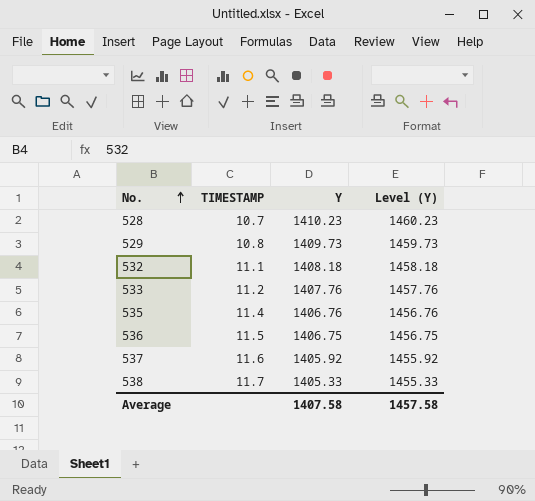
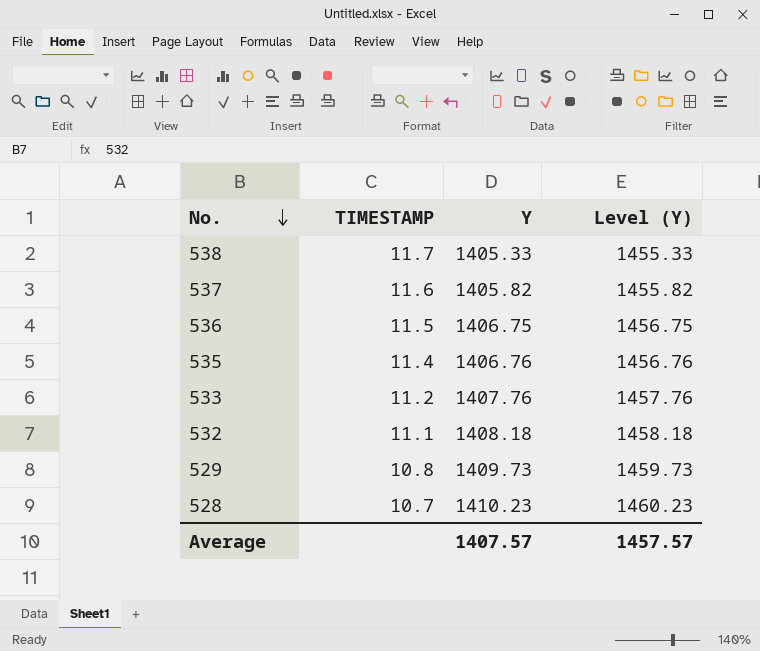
row order: No. ascending -> No. descending
537 | Y: 1405.92 -> 1405.82
537 | Level (Y): 1455.92 -> 1455.82
Average | Y: 1407.58 -> 1407.57
Average | Level (Y): 1457.58 -> 1457.57

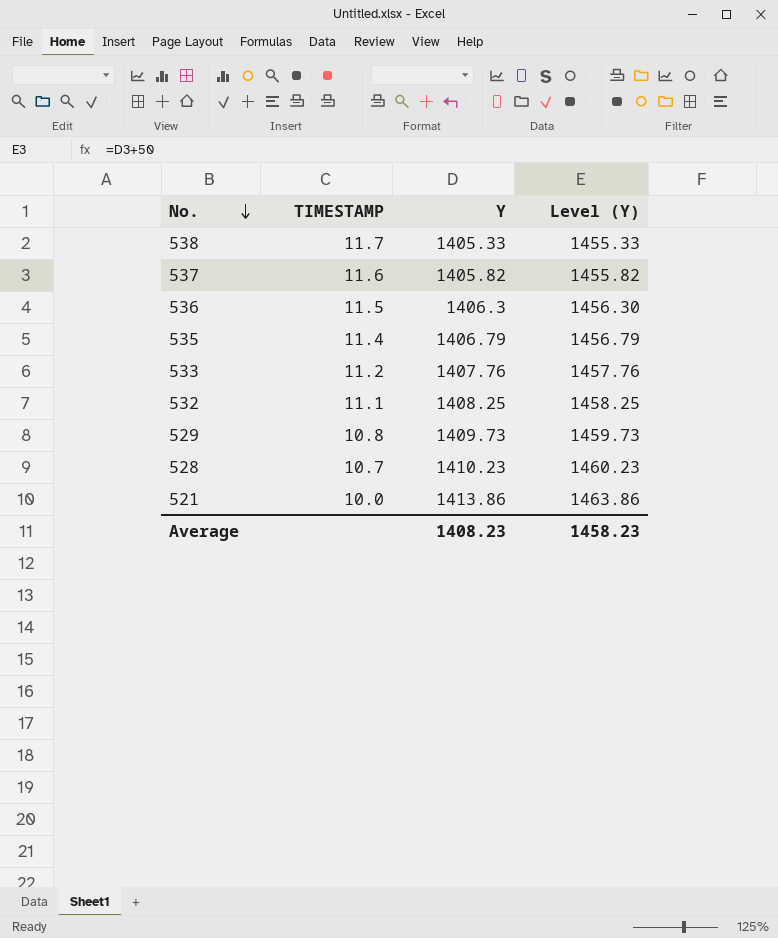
536 | Y: 1406.75 -> 1406.3
536 | Level (Y): 1456.75 -> 1456.30
535 | Y: 1406.76 -> 1406.79
535 | Level (Y): 1456.76 -> 1456.79
532 | Y: 1408.18 -> 1408.25
532 | Level (Y): 1458.18 -> 1458.25
row 521: none -> 10.0 | 1413.86 | 1463.86
Average | Y: 1407.57 -> 1408.23
Average | Level (Y): 1457.57 -> 1458.23

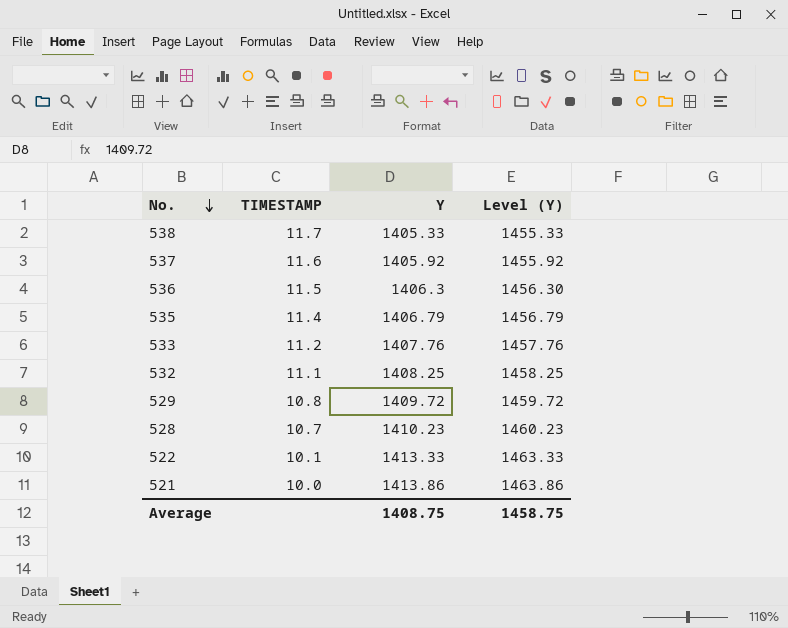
537 | Y: 1405.82 -> 1405.92
537 | Level (Y): 1455.82 -> 1455.92
529 | Y: 1409.73 -> 1409.72
529 | Level (Y): 1459.73 -> 1459.72
row 522: none -> 10.1 | 1413.33 | 1463.33
Average | Y: 1408.23 -> 1408.75
Average | Level (Y): 1458.23 -> 1458.75

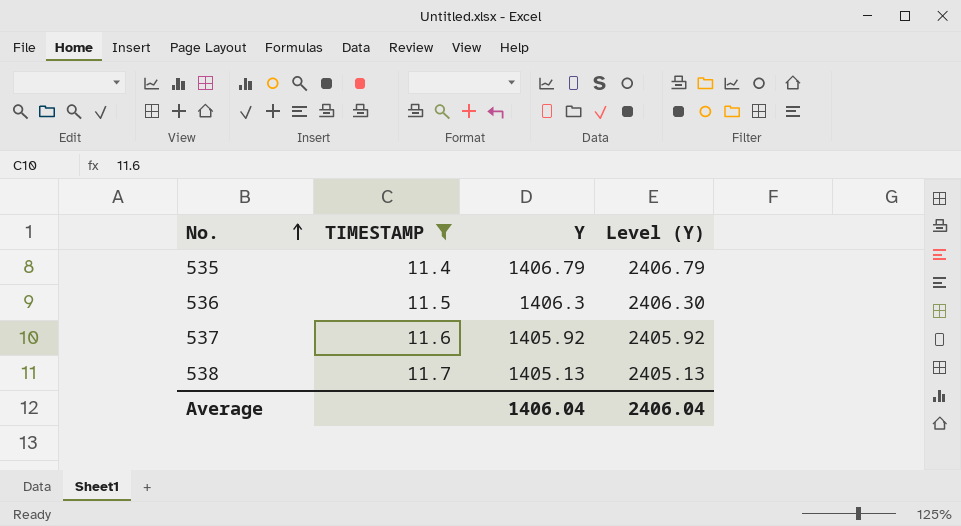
filter: none -> TIMESTAMP >= 11.4
row order: No. descending -> No. ascending
column Level (Y) | formula: [Y] + 50 -> [Y] + 1000
538 | Y: 1405.33 -> 1405.13
Average | Y: 1408.75 -> 1406.04
Average | Level (Y): 1458.75 -> 2406.04

